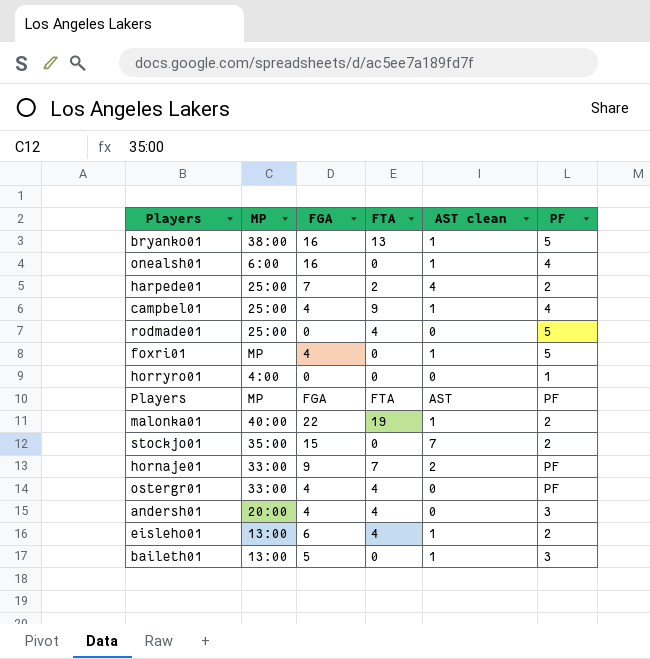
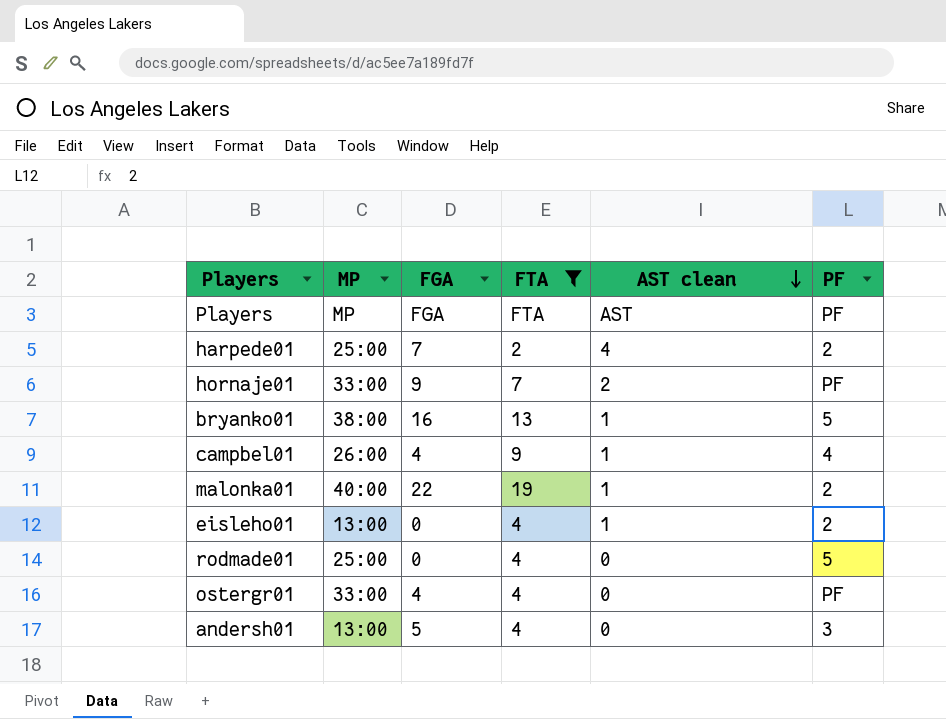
filter: none -> FTA != 0
row order: none -> AST clean descending
campbel01 | MP: 25:00 -> 26:00
eisleho01 | FGA: 6 -> 0
andersh01 | MP: 20:00 -> 13:00
andersh01 | FGA: 4 -> 5

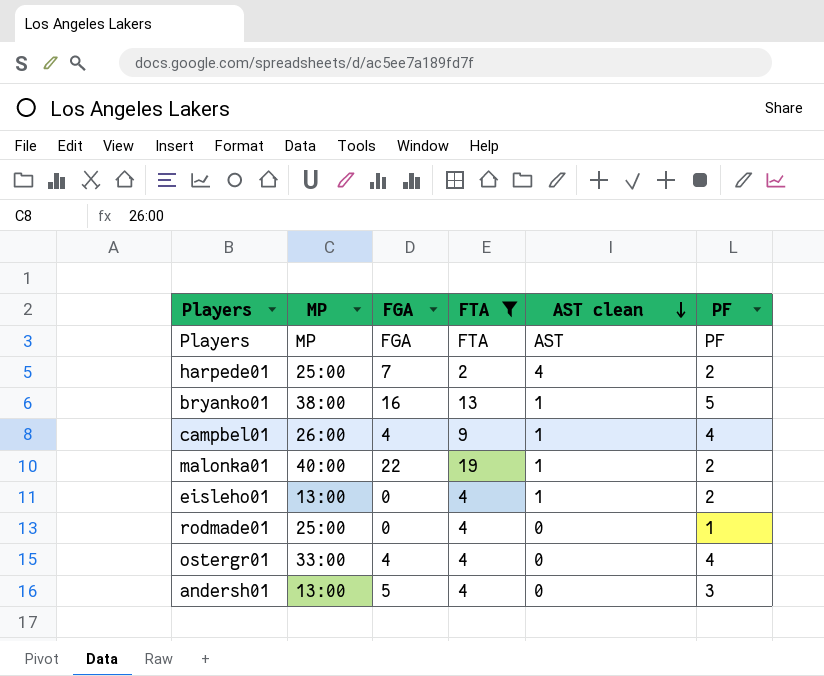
row hornaje01: 33:00 | 9 | 7 | 2 | PF -> none
rodmade01 | PF: 5 -> 1
ostergr01 | PF: PF -> 4

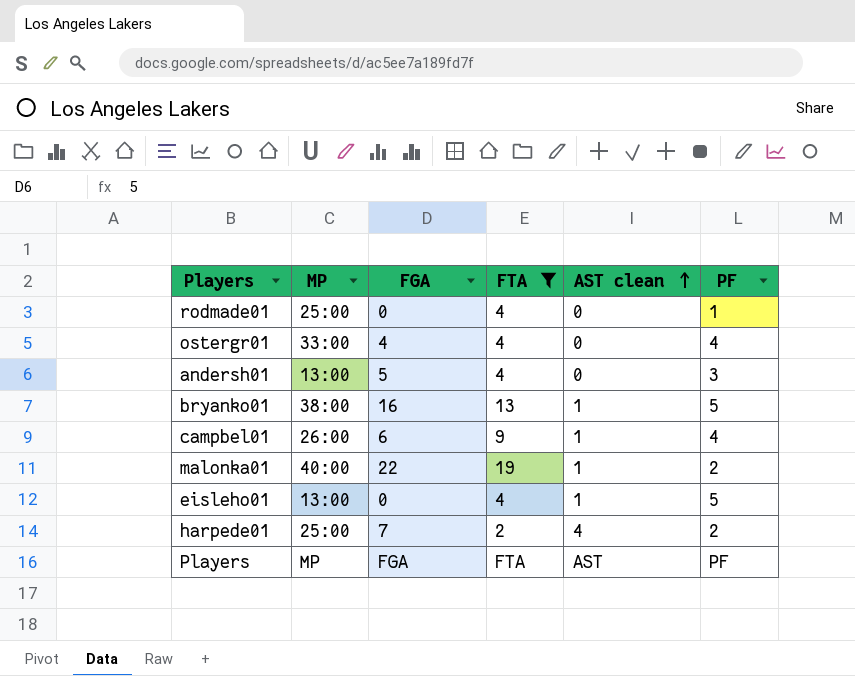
row order: AST clean descending -> AST clean ascending
campbel01 | FGA: 4 -> 6
eisleho01 | PF: 2 -> 5

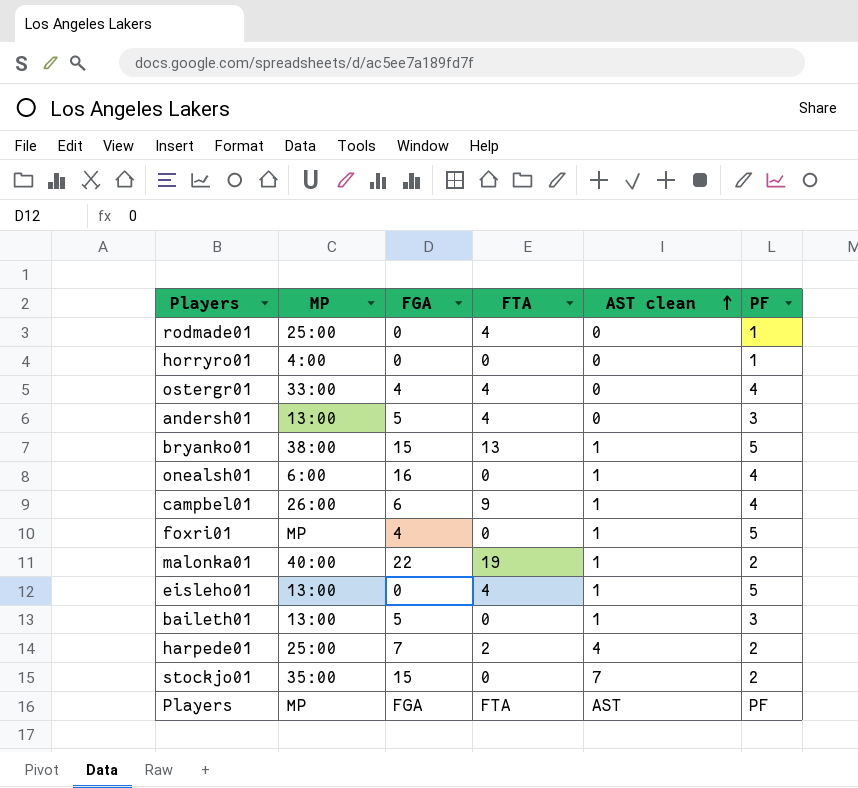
filter: FTA != 0 -> none
bryanko01 | FGA: 16 -> 15

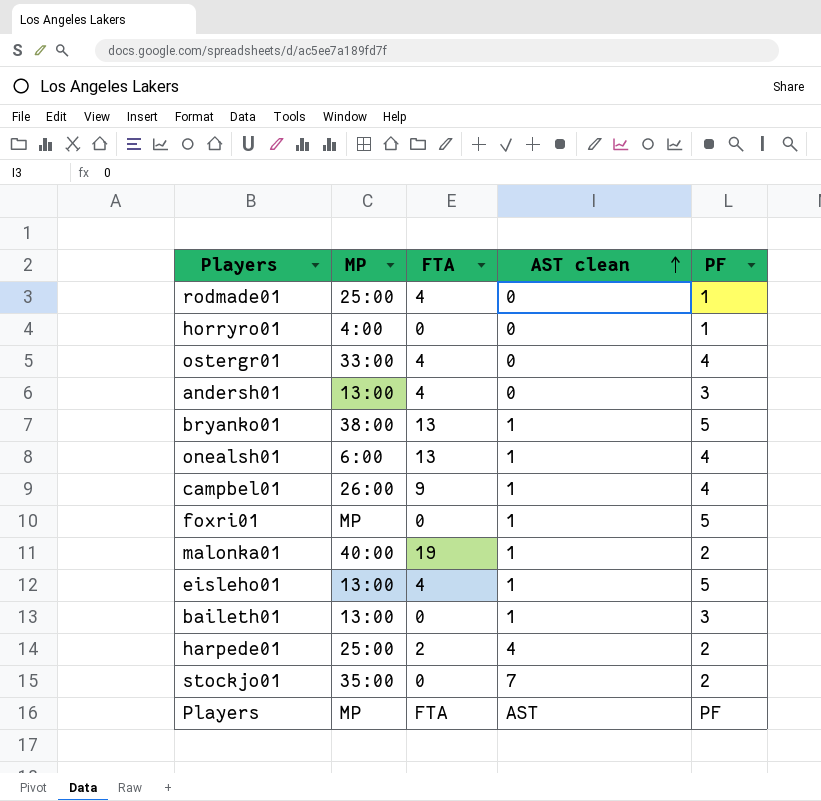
column FGA | position: 3 -> none
onealsh01 | FTA: 0 -> 13

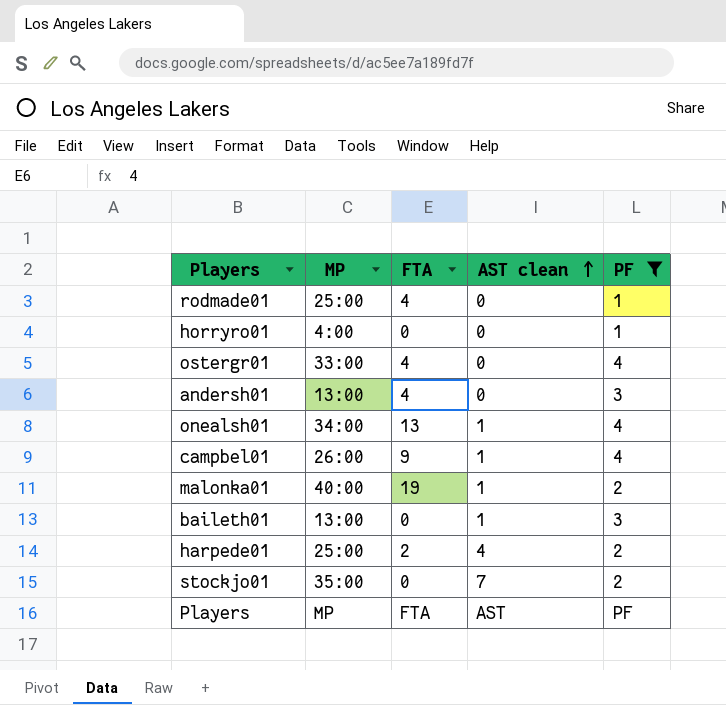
filter: none -> PF != 5
onealsh01 | MP: 6:00 -> 34:00

